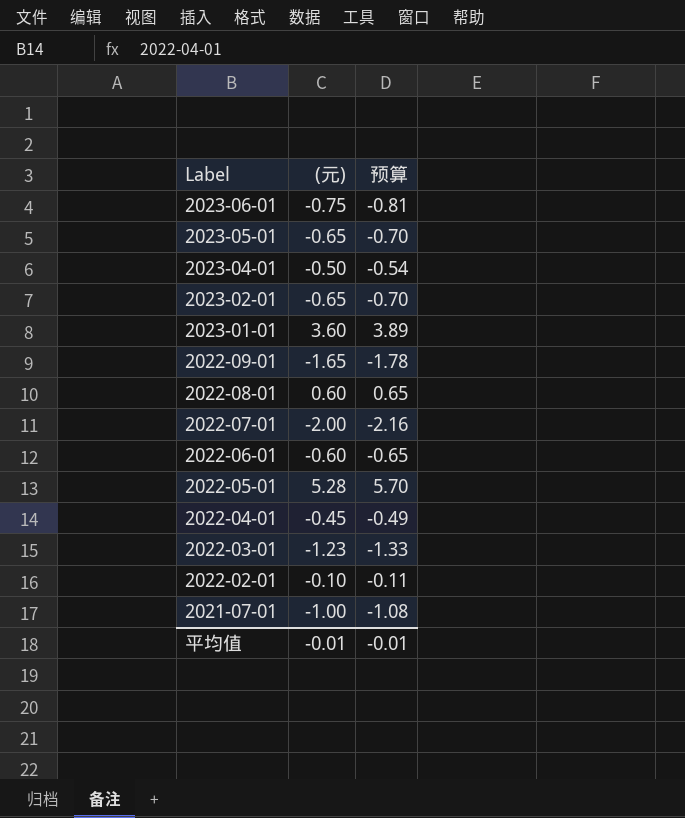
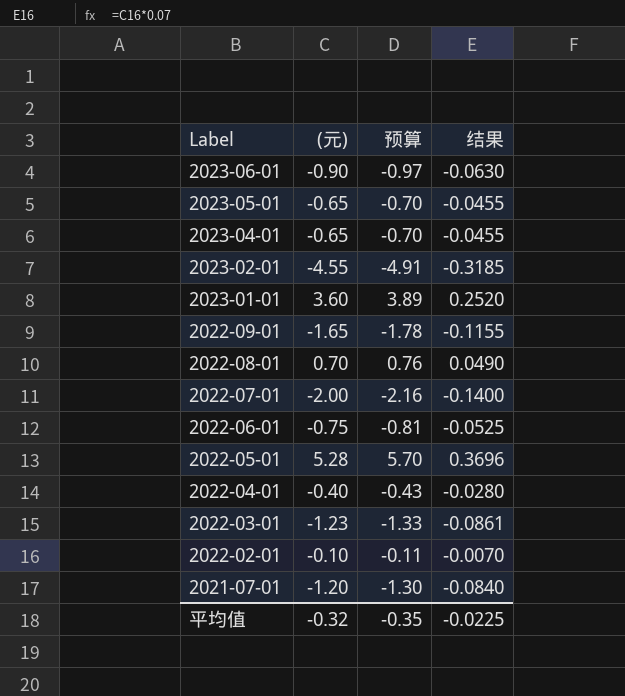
column 结果 | formula: none -> [(元)] * 0.07
2023-06-01 | (元): -0.75 -> -0.90
2023-06-01 | 预算: -0.81 -> -0.97
2023-04-01 | (元): -0.50 -> -0.65
2023-04-01 | 预算: -0.54 -> -0.70
2023-02-01 | (元): -0.65 -> -4.55
2023-02-01 | 预算: -0.70 -> -4.91
2022-08-01 | (元): 0.60 -> 0.70
2022-08-01 | 预算: 0.65 -> 0.76
2022-06-01 | (元): -0.60 -> -0.75
2022-06-01 | 预算: -0.65 -> -0.81
2022-04-01 | (元): -0.45 -> -0.40
2022-04-01 | 预算: -0.49 -> -0.43
2021-07-01 | (元): -1.00 -> -1.20
2021-07-01 | 预算: -1.08 -> -1.30
平均值 | (元): -0.01 -> -0.32
平均值 | 预算: -0.01 -> -0.35

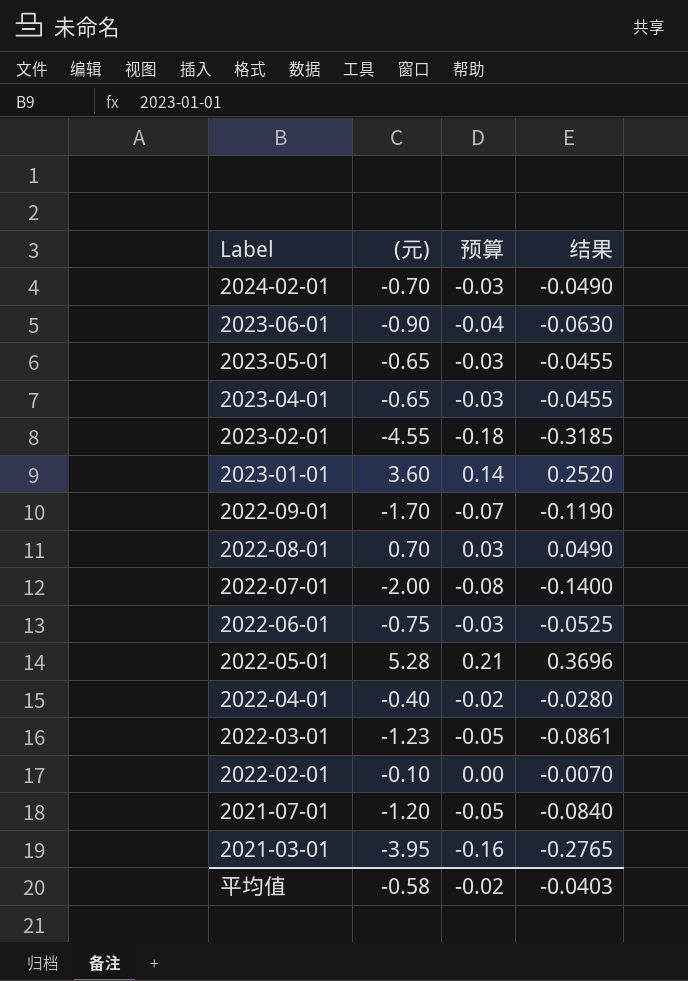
column 预算 | formula: [(元)] * 1.08 -> [(元)] * 0.04
row 2024-02-01: none -> -0.70 | -0.03 | -0.0490
2022-09-01 | (元): -1.65 -> -1.70
2022-09-01 | 结果: -0.1155 -> -0.1190
row 2021-03-01: none -> -3.95 | -0.16 | -0.2765
平均值 | (元): -0.32 -> -0.58
平均值 | 预算: -0.35 -> -0.02
平均值 | 结果: -0.0225 -> -0.0403

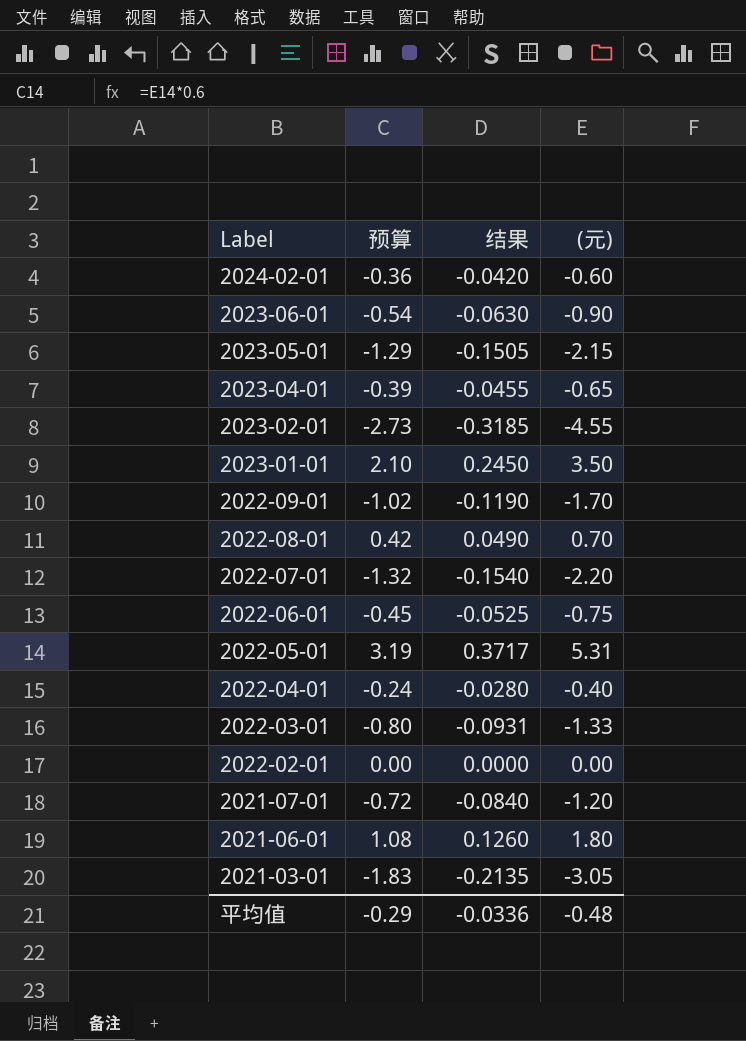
column 预算 | formula: [(元)] * 0.04 -> [(元)] * 0.6
column (元) | position: 2 -> 4
2024-02-01 | 结果: -0.0490 -> -0.0420
2024-02-01 | (元): -0.70 -> -0.60
2023-05-01 | 结果: -0.0455 -> -0.1505
2023-05-01 | (元): -0.65 -> -2.15
2023-01-01 | 结果: 0.2520 -> 0.2450
2023-01-01 | (元): 3.60 -> 3.50
2022-07-01 | 结果: -0.1400 -> -0.1540
2022-07-01 | (元): -2.00 -> -2.20
2022-05-01 | 结果: 0.3696 -> 0.3717
2022-05-01 | (元): 5.28 -> 5.31
2022-03-01 | 结果: -0.0861 -> -0.0931
2022-03-01 | (元): -1.23 -> -1.33
2022-02-01 | 结果: -0.0070 -> 0.0000
2022-02-01 | (元): -0.10 -> 0.00
row 2021-06-01: none -> 1.08 | 0.1260 | 1.80
2021-03-01 | 结果: -0.2765 -> -0.2135
2021-03-01 | (元): -3.95 -> -3.05
平均值 | 预算: -0.02 -> -0.29
平均值 | 结果: -0.0403 -> -0.0336
平均值 | (元): -0.58 -> -0.48

